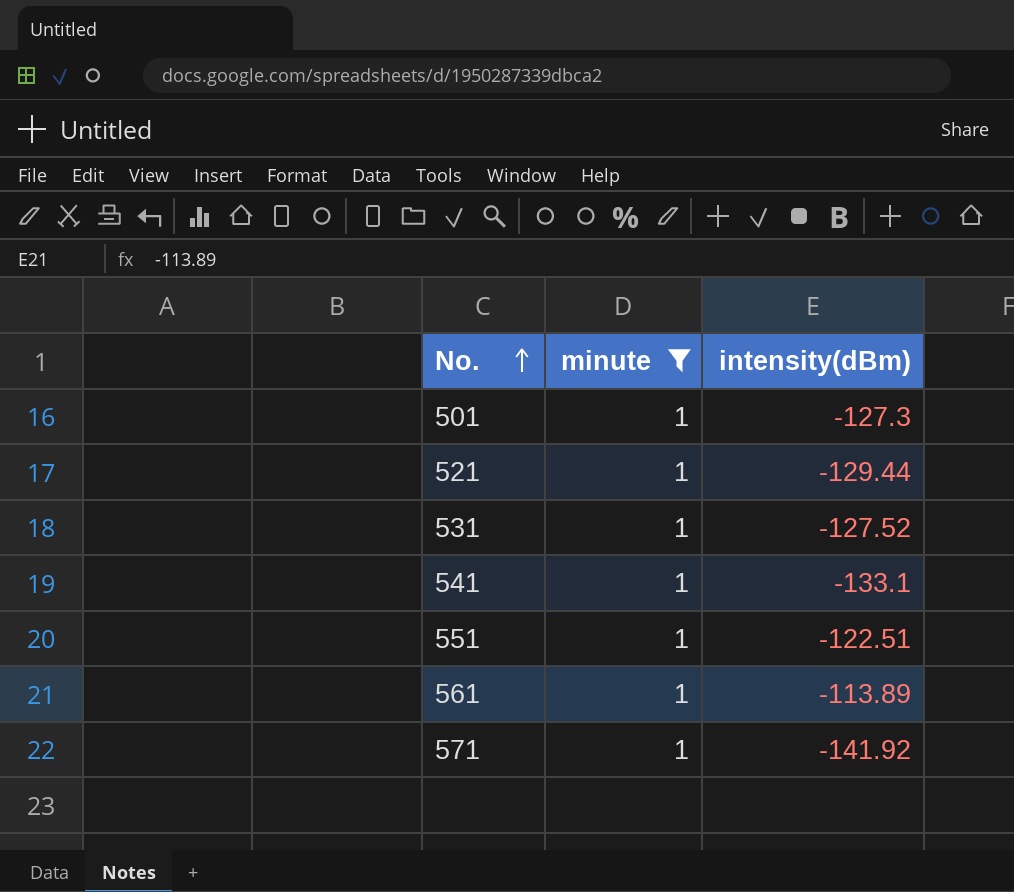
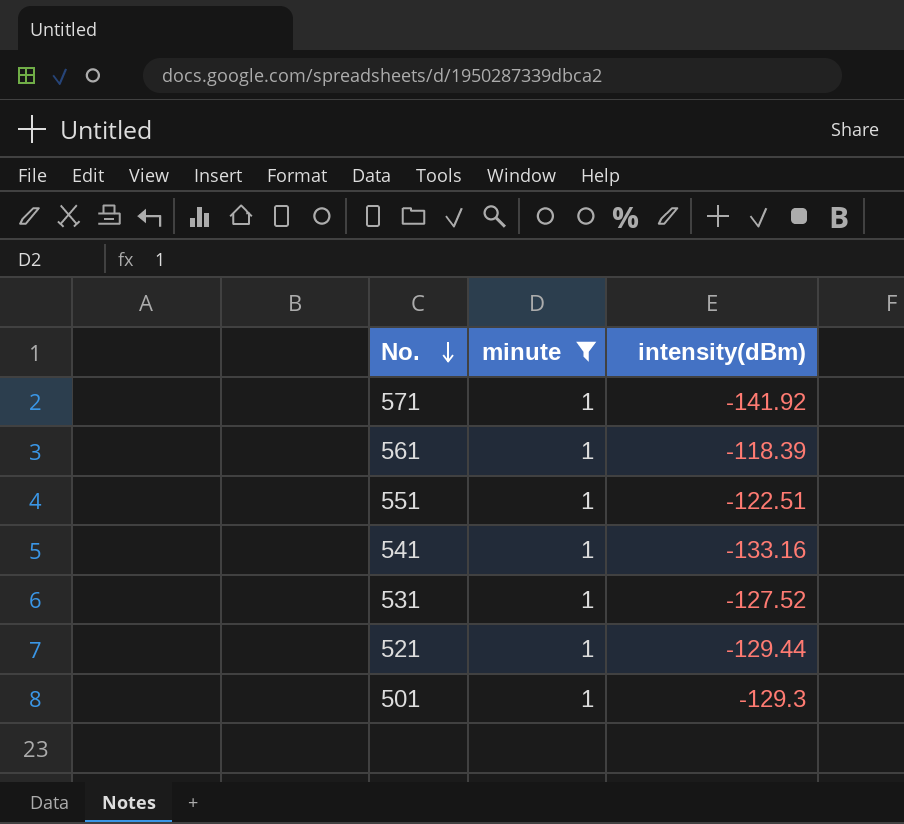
row order: No. ascending -> No. descending
561 | intensity(dBm): -113.89 -> -118.39
541 | intensity(dBm): -133.1 -> -133.16
501 | intensity(dBm): -127.3 -> -129.3

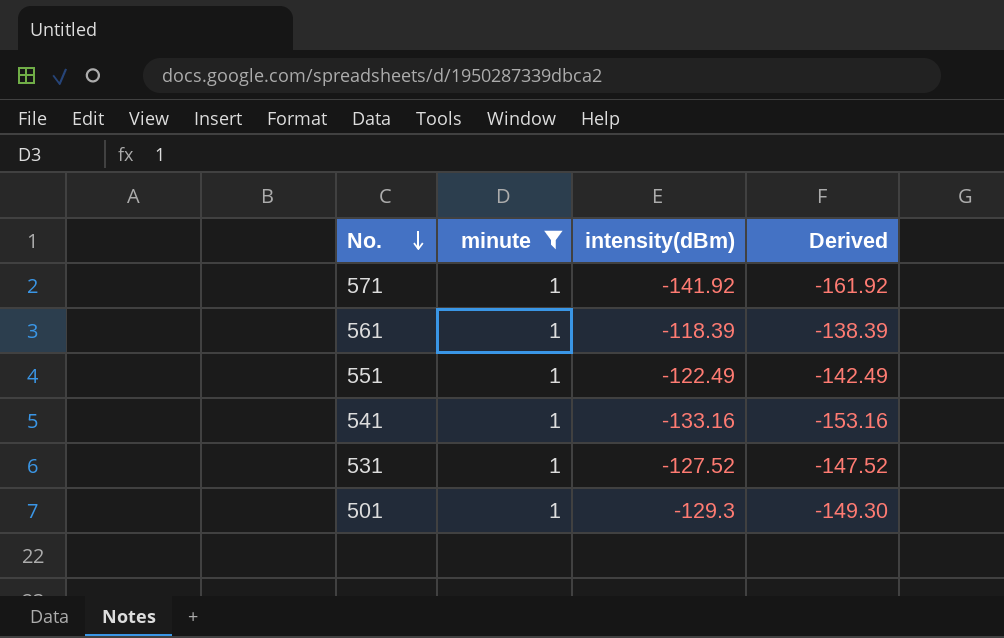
column Derived | formula: none -> [intensity(dBm)] - 20
row 521: 1 | -129.44 -> none
551 | intensity(dBm): -122.51 -> -122.49

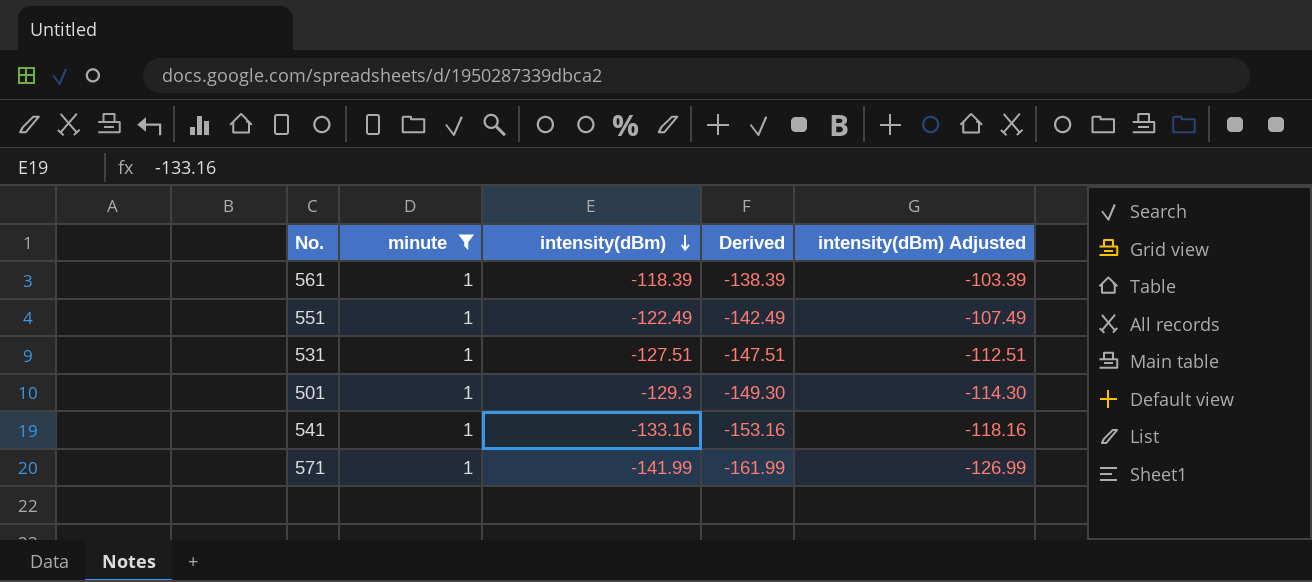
row order: No. descending -> intensity(dBm) descending
column intensity(dBm) Adjusted | formula: none -> [intensity(dBm)] + 15
531 | intensity(dBm): -127.52 -> -127.51
531 | Derived: -147.52 -> -147.51
571 | intensity(dBm): -141.92 -> -141.99
571 | Derived: -161.92 -> -161.99

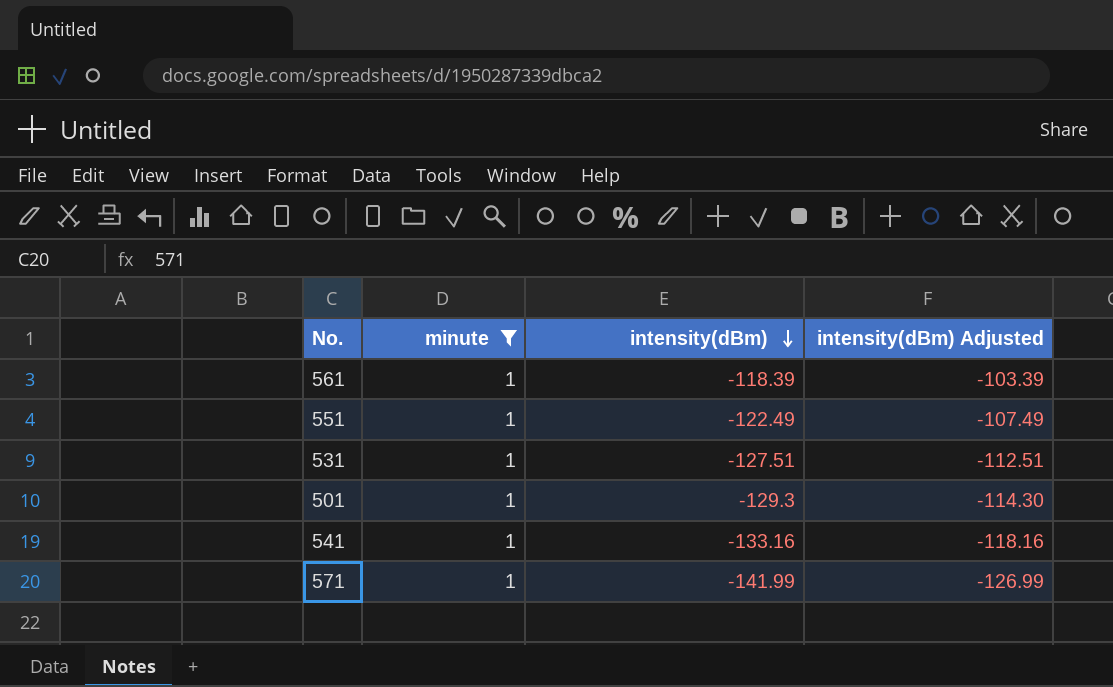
column Derived | formula: [intensity(dBm)] - 20 -> none

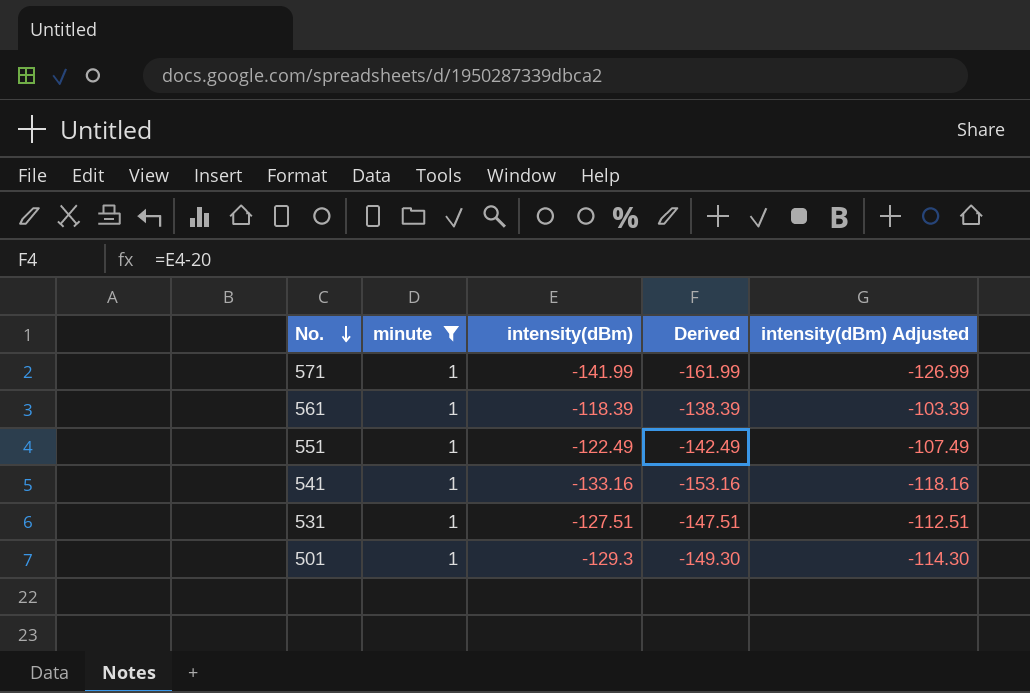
row order: intensity(dBm) descending -> No. descending
column Derived | formula: none -> [intensity(dBm)] - 20

